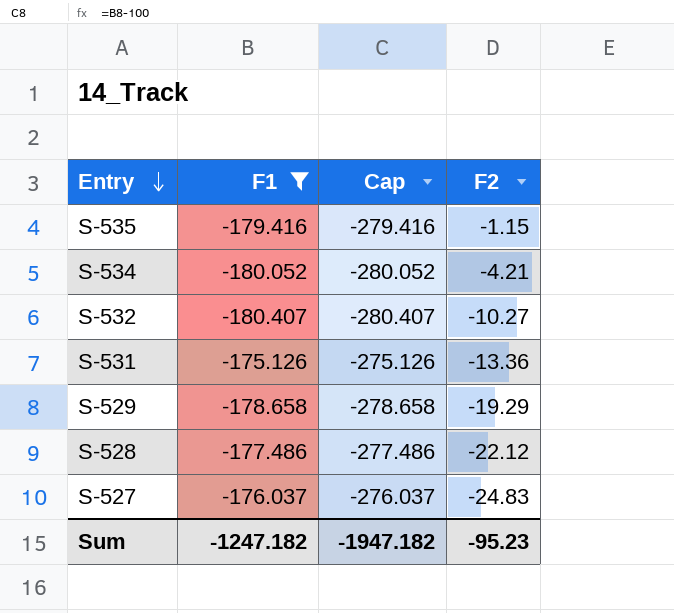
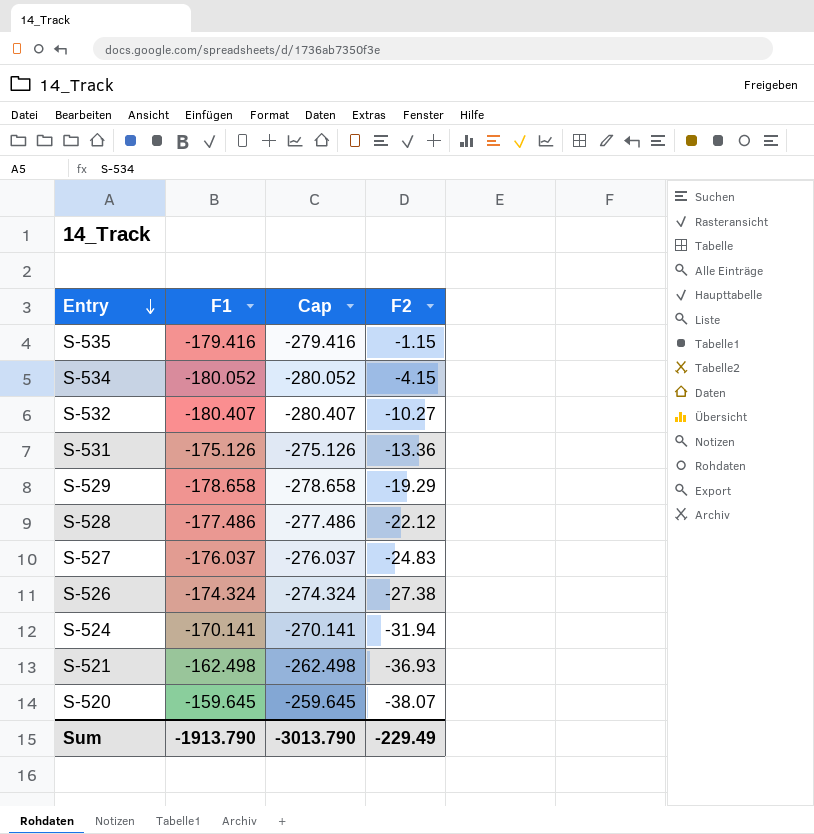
filter: F1 <= -175.126 -> none
S-534 | F2: -4.21 -> -4.15
Sum | F1: -1247.182 -> -1913.790
Sum | Cap: -1947.182 -> -3013.790
Sum | F2: -95.23 -> -229.49

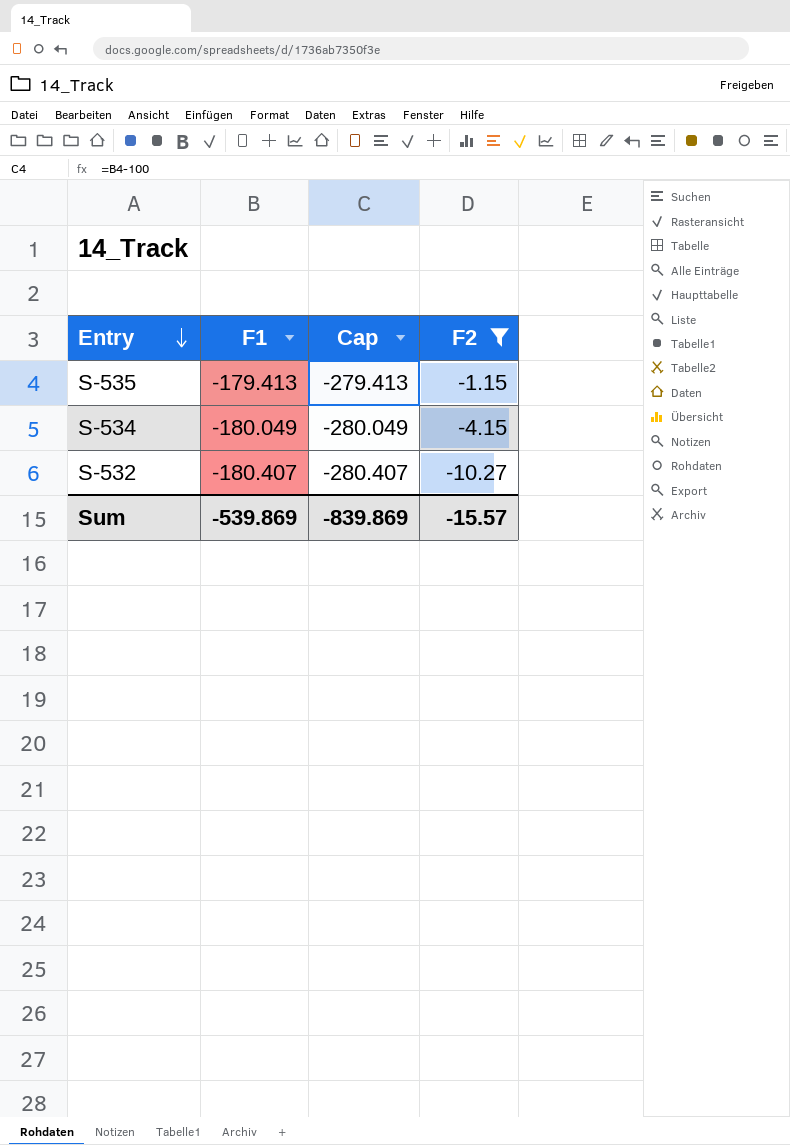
filter: none -> F2 >= -10.27
S-535 | F1: -179.416 -> -179.413
S-535 | Cap: -279.416 -> -279.413
S-534 | F1: -180.052 -> -180.049
S-534 | Cap: -280.052 -> -280.049
Sum | F1: -1913.790 -> -539.869
Sum | Cap: -3013.790 -> -839.869
Sum | F2: -229.49 -> -15.57

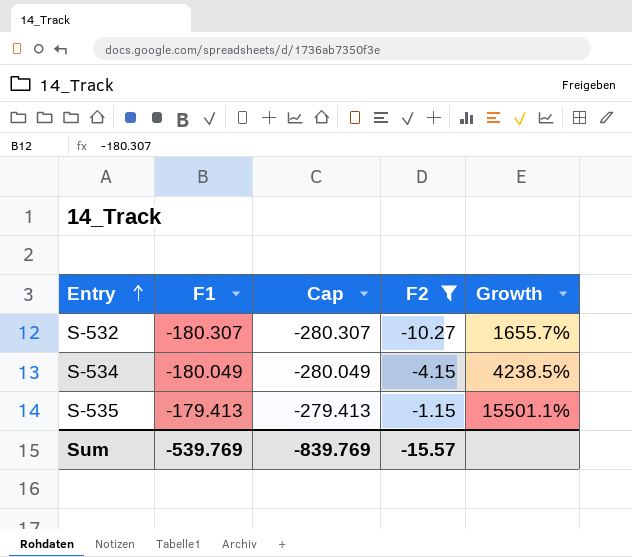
row order: Entry descending -> Entry ascending
column Growth | formula: none -> ([F1] - [F2]) / [F2]
S-532 | F1: -180.407 -> -180.307
S-532 | Cap: -280.407 -> -280.307
Sum | F1: -539.869 -> -539.769
Sum | Cap: -839.869 -> -839.769

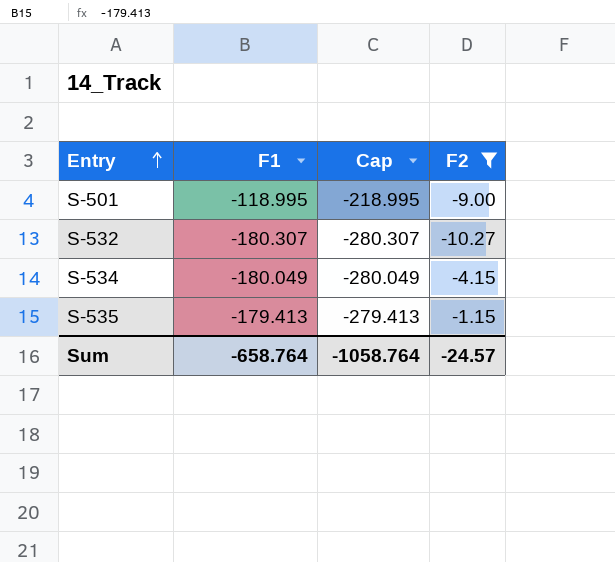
column Growth | formula: ([F1] - [F2]) / [F2] -> none
row S-501: none -> -118.995 | -218.995 | -9.00
Sum | F1: -539.769 -> -658.764
Sum | Cap: -839.769 -> -1058.764
Sum | F2: -15.57 -> -24.57

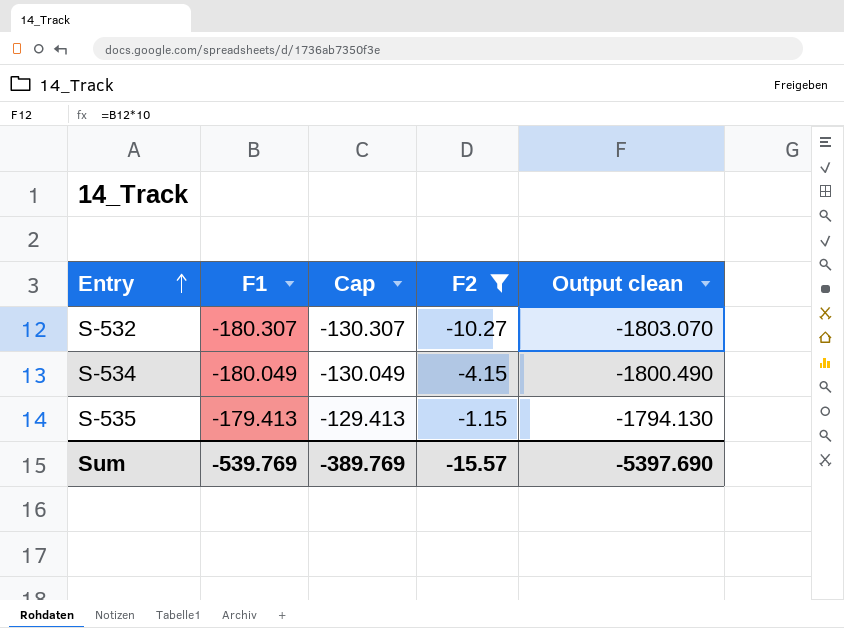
column Cap | formula: [F1] - 100 -> [F1] + 50
column Output clean | formula: none -> [F1] * 10
row S-501: -118.995 | -218.995 | -9.00 -> none
Sum | F1: -658.764 -> -539.769
Sum | Cap: -1058.764 -> -389.769
Sum | F2: -24.57 -> -15.57

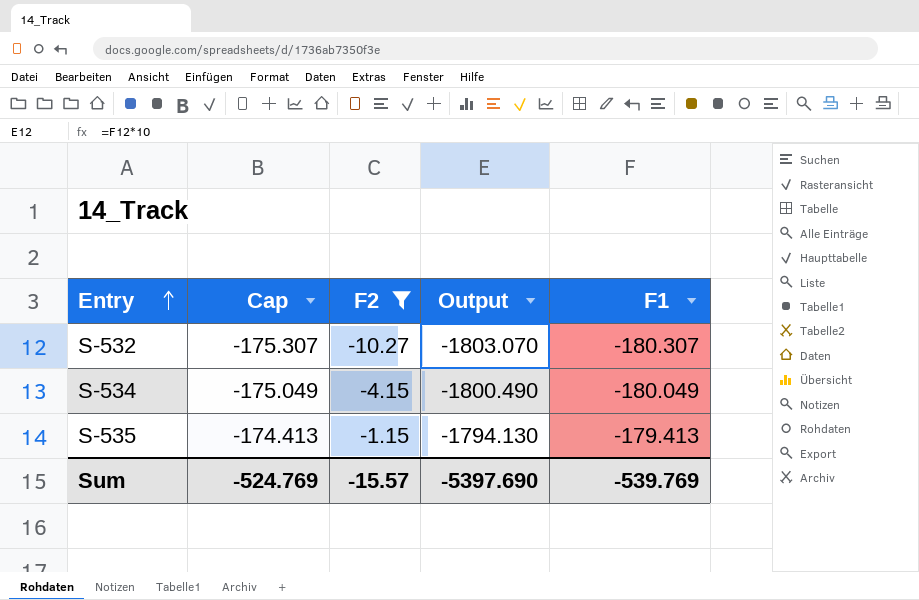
column Cap | formula: [F1] + 50 -> [F1] + 5
column name: Output clean -> Output
column F1 | position: 2 -> 5
Sum | Cap: -389.769 -> -524.769

